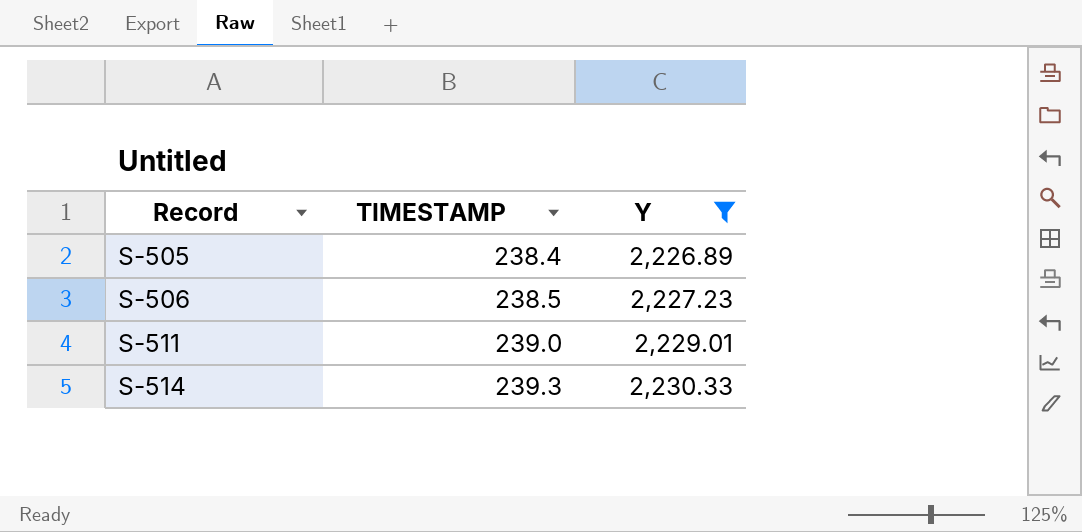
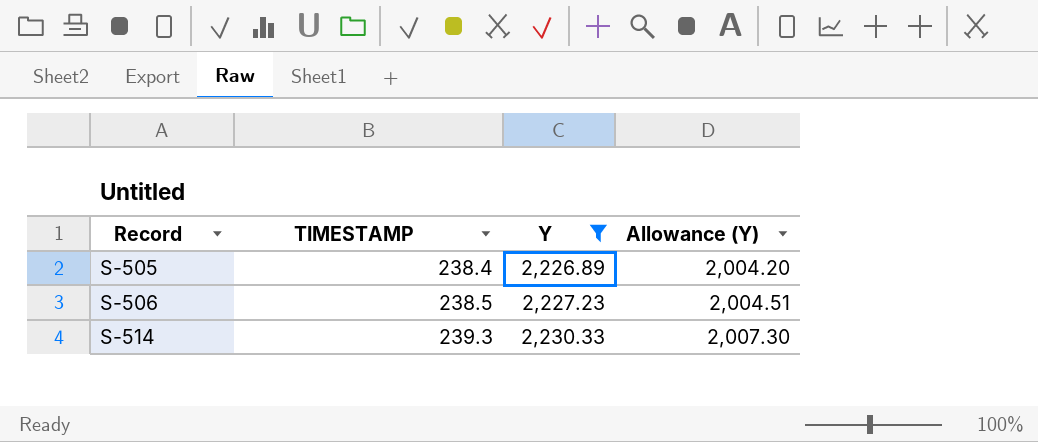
column Allowance (Y) | formula: none -> [Y] * 0.9
row S-511: 239.0 | 2,229.01 -> none

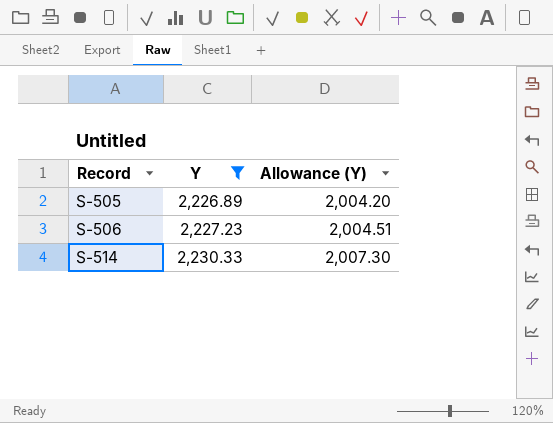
column TIMESTAMP | position: 2 -> none

